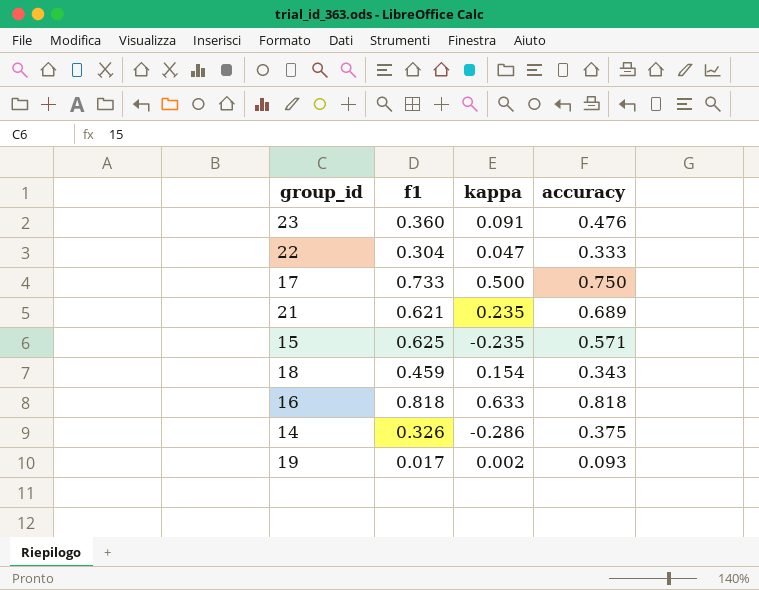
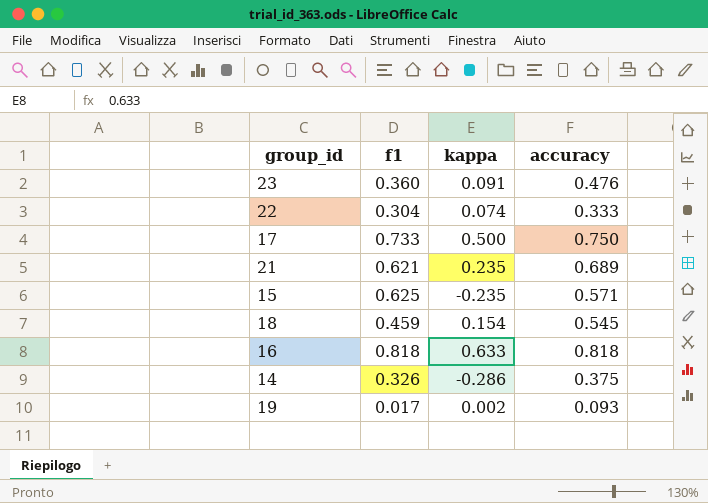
22 | kappa: 0.047 -> 0.074
18 | accuracy: 0.343 -> 0.545

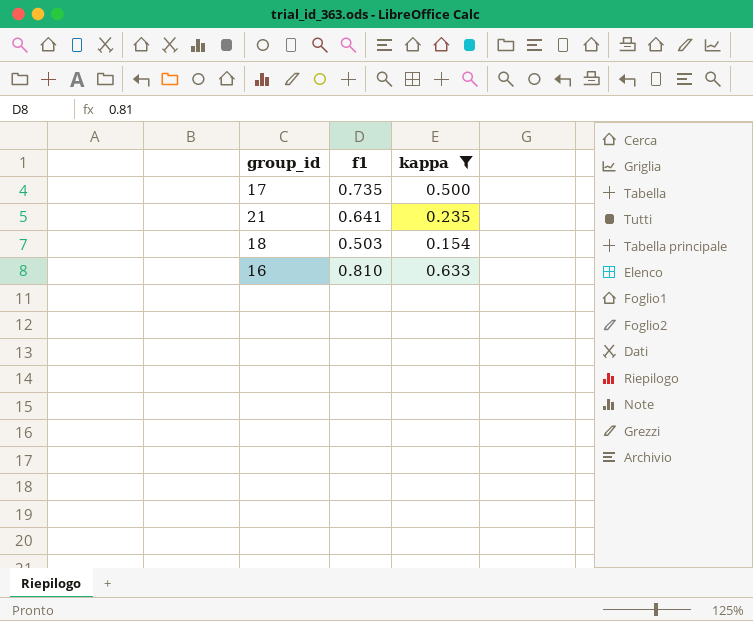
filter: none -> kappa >= 0.154
column accuracy | position: 4 -> none
17 | f1: 0.733 -> 0.735
21 | f1: 0.621 -> 0.641
18 | f1: 0.459 -> 0.503
16 | f1: 0.818 -> 0.810

